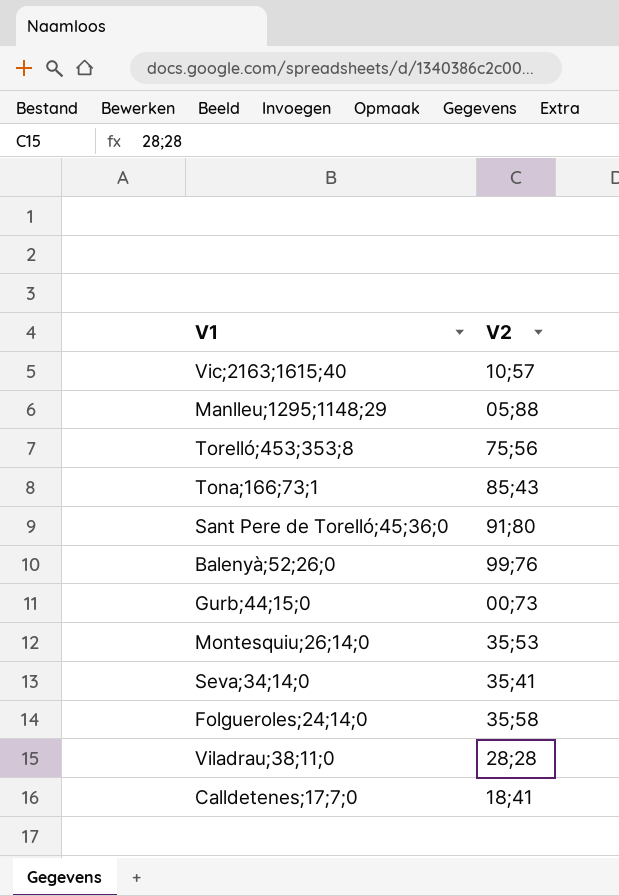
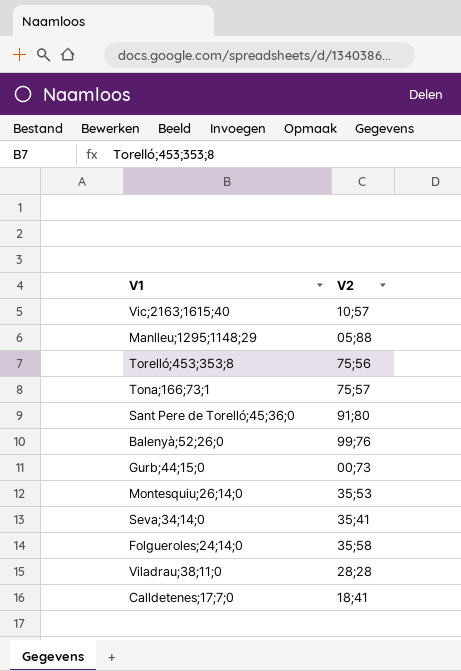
Tona;166;73;1 | V2: 85;43 -> 75;57

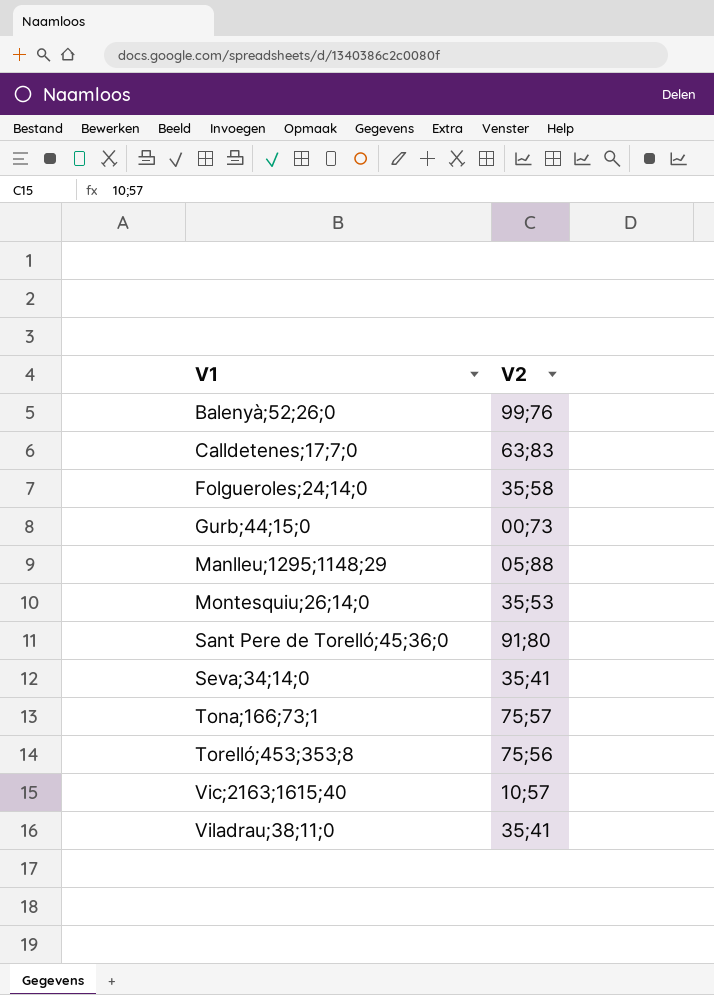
row order: none -> V1 ascending
Calldetenes;17;7;0 | V2: 18;41 -> 63;83
Viladrau;38;11;0 | V2: 28;28 -> 35;41

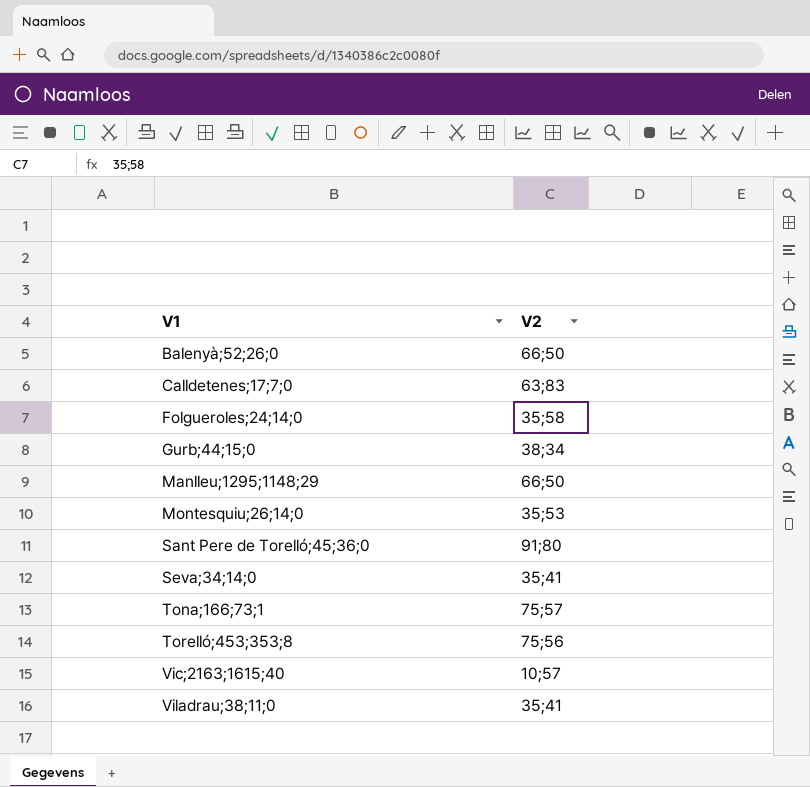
Balenyà;52;26;0 | V2: 99;76 -> 66;50
Gurb;44;15;0 | V2: 00;73 -> 38;34
Manlleu;1295;1148;29 | V2: 05;88 -> 66;50

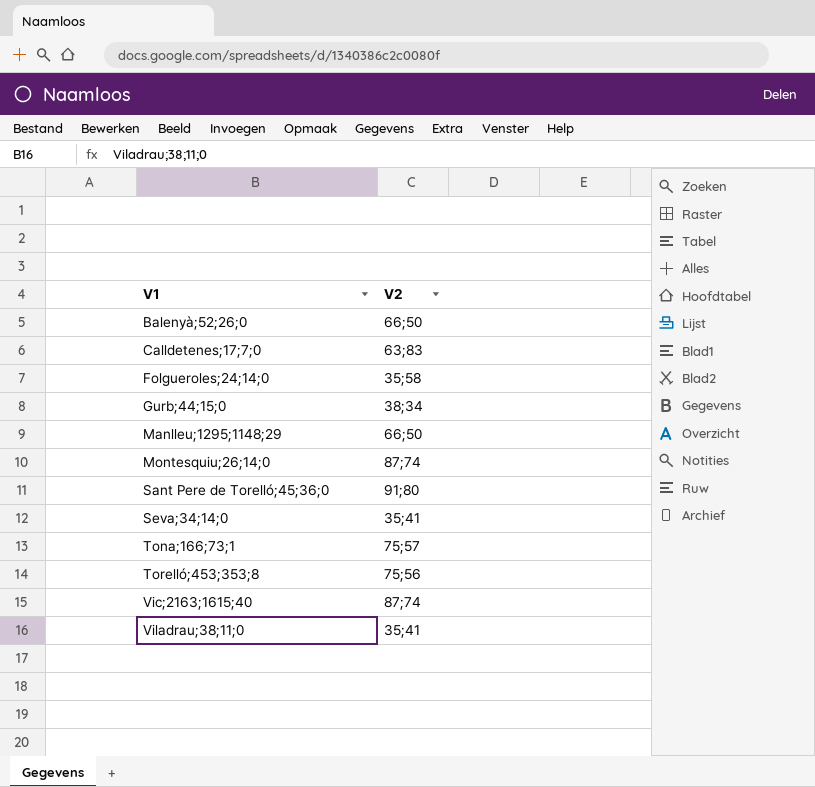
Montesquiu;26;14;0 | V2: 35;53 -> 87;74
Vic;2163;1615;40 | V2: 10;57 -> 87;74

